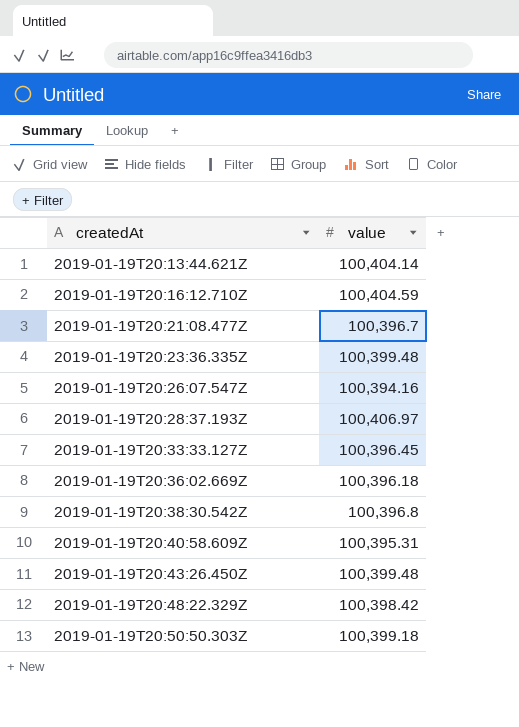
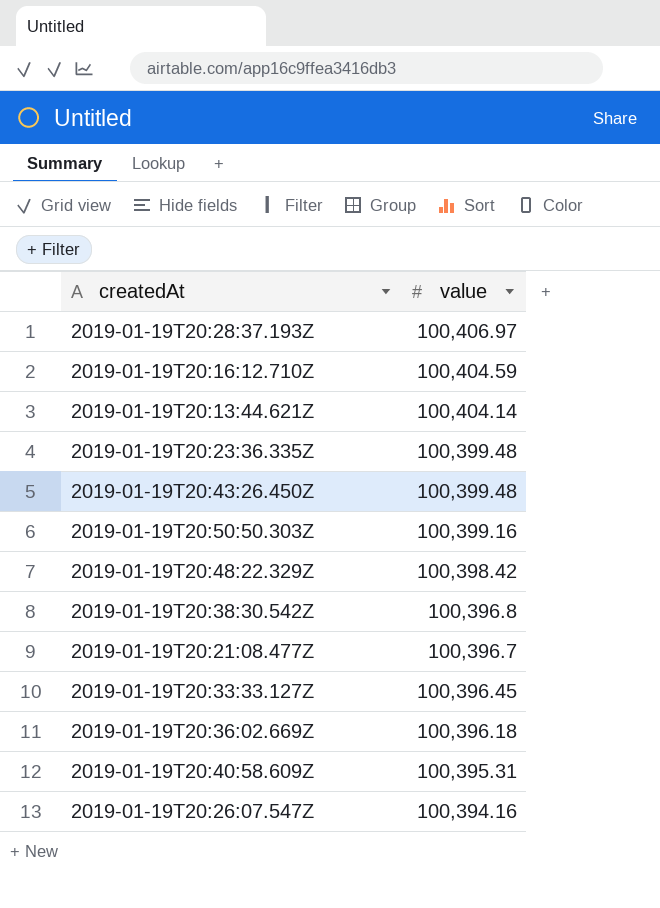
row order: createdAt ascending -> value descending
2019-01-19T20:50:50.303Z | value: 100,399.18 -> 100,399.16

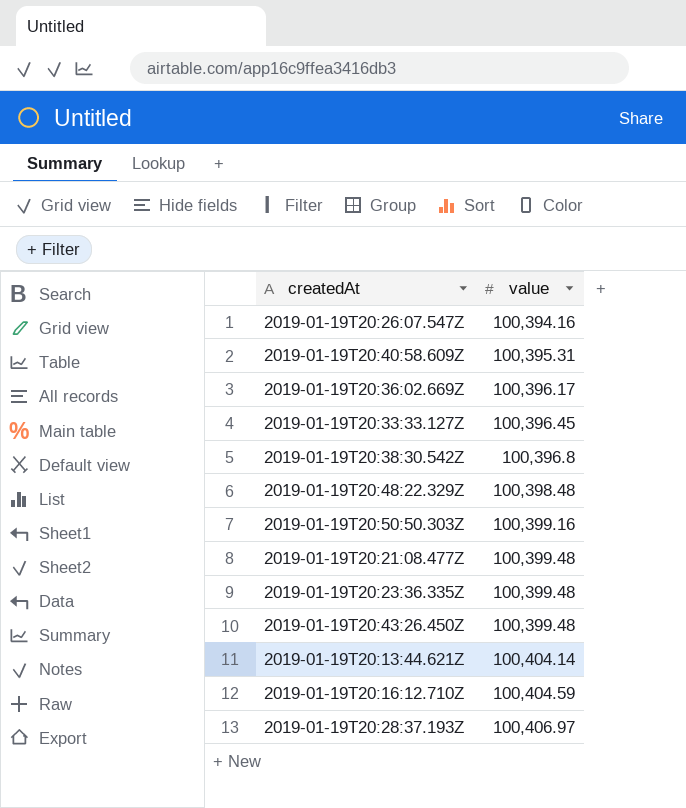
row order: value descending -> value ascending
2019-01-19T20:36:02.669Z | value: 100,396.18 -> 100,396.17
2019-01-19T20:48:22.329Z | value: 100,398.42 -> 100,398.48
2019-01-19T20:21:08.477Z | value: 100,396.7 -> 100,399.48

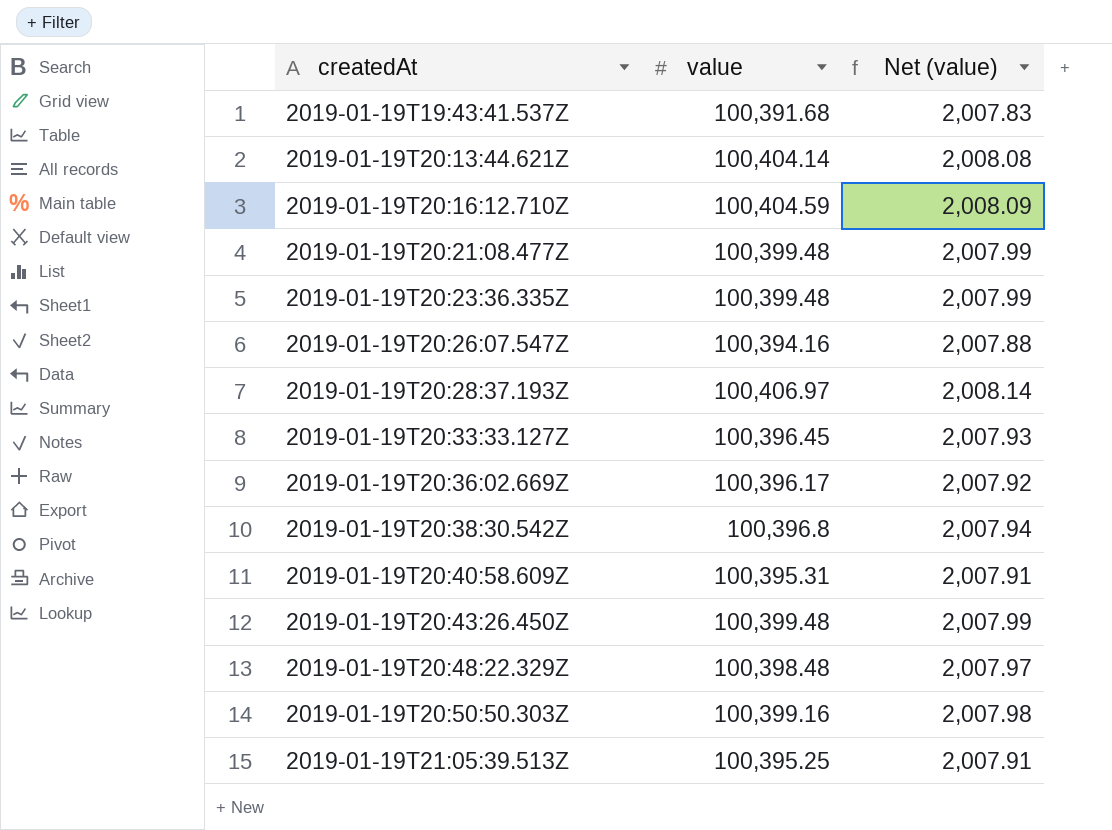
row order: value ascending -> createdAt ascending
column Net (value) | formula: none -> [value] * 0.02
row 2019-01-19T19:43:41.537Z: none -> 100,391.68 | 2,007.83
row 2019-01-19T21:05:39.513Z: none -> 100,395.25 | 2,007.91

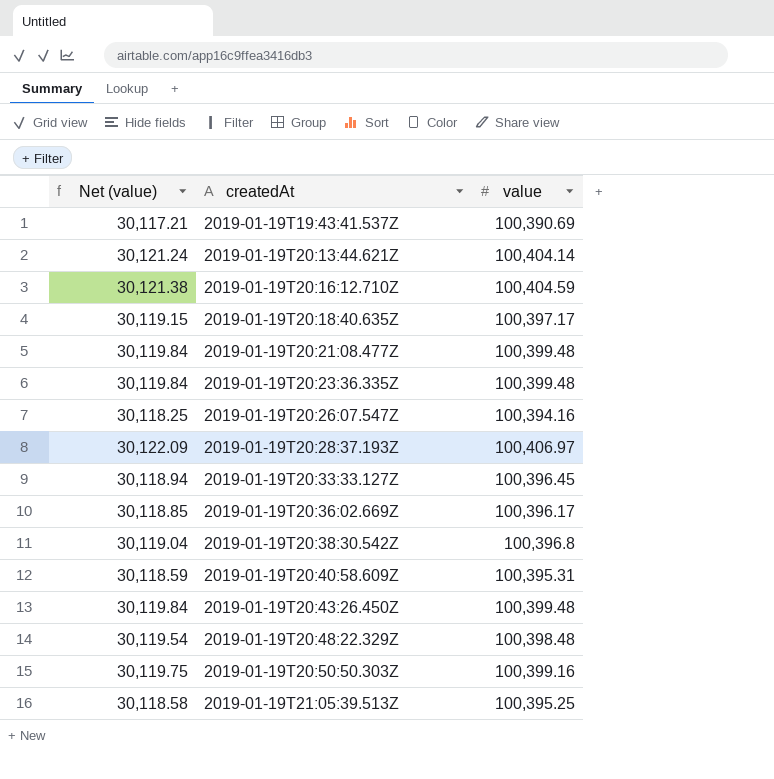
column Net (value) | formula: [value] * 0.02 -> [value] * 0.3
column Net (value) | position: 3 -> 1
2019-01-19T19:43:41.537Z | value: 100,391.68 -> 100,390.69
row 2019-01-19T20:18:40.635Z: none -> 30,119.15 | 100,397.17

